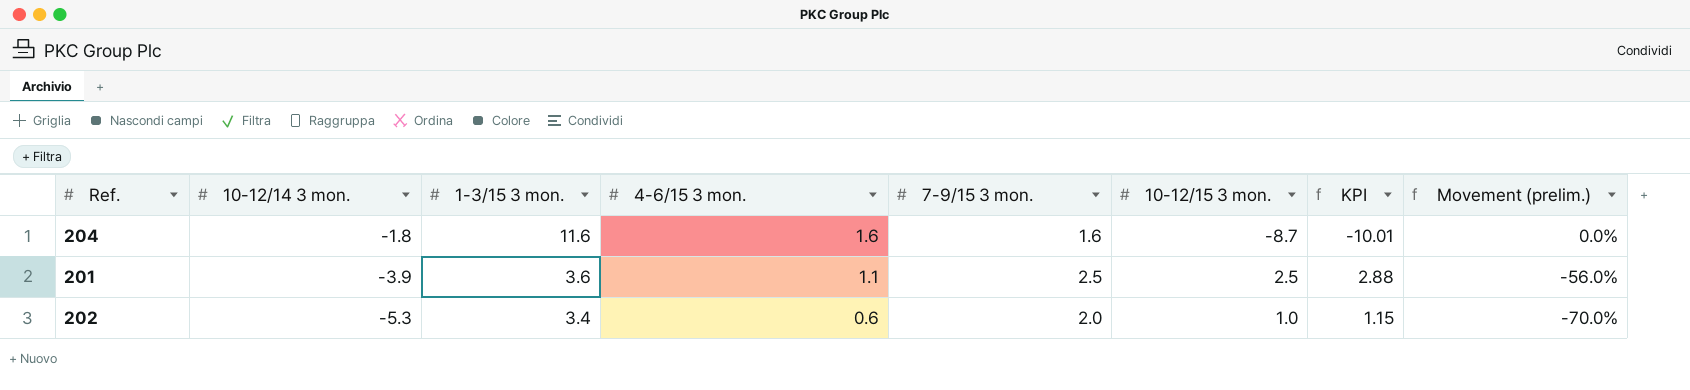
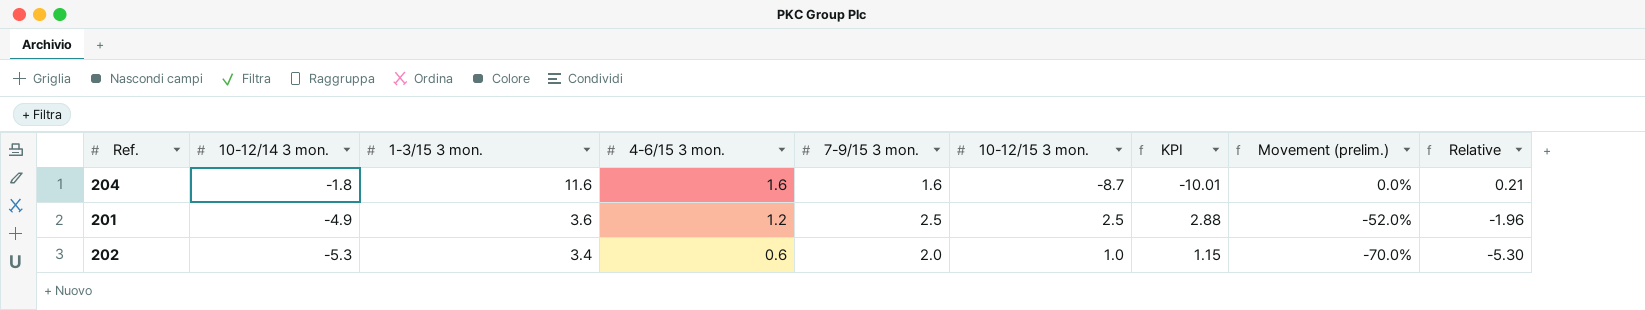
column Relative | formula: none -> [10-12/14 3 mon.] / [10-12/15 3 mon.]
201 | 10-12/14 3 mon.: -3.9 -> -4.9
201 | 4-6/15 3 mon.: 1.1 -> 1.2
201 | Movement (prelim.): -56.0% -> -52.0%

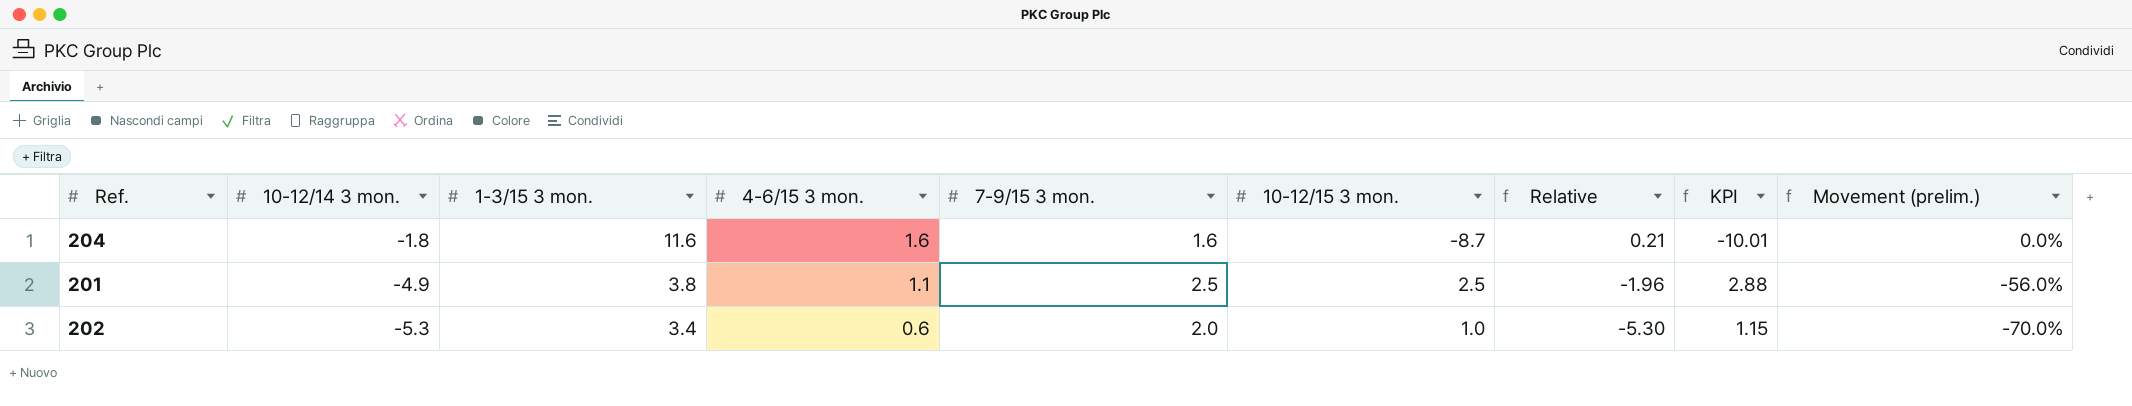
column Relative | position: 9 -> 7
201 | 1-3/15 3 mon.: 3.6 -> 3.8
201 | 4-6/15 3 mon.: 1.2 -> 1.1
201 | Movement (prelim.): -52.0% -> -56.0%

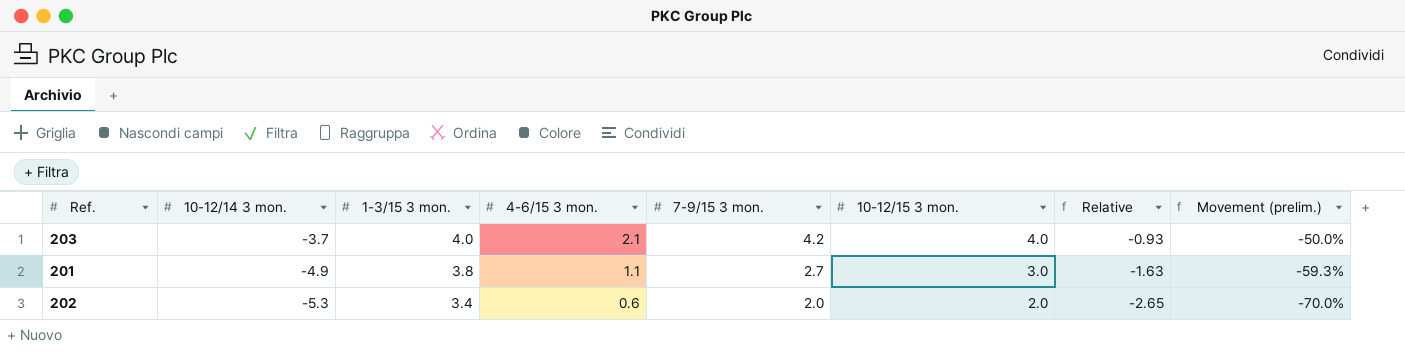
column KPI | formula: [10-12/15 3 mon.] * 1.15 -> none
row 204: -1.8 | 11.6 | 1.6 | 1.6 | -8.7 | 0.21 | -10.01 | 0.0% -> none
row 203: none -> -3.7 | 4.0 | 2.1 | 4.2 | 4.0 | -0.93 | -50.0%
201 | 7-9/15 3 mon.: 2.5 -> 2.7
201 | 10-12/15 3 mon.: 2.5 -> 3.0
201 | Relative: -1.96 -> -1.63
201 | Movement (prelim.): -56.0% -> -59.3%
202 | 10-12/15 3 mon.: 1.0 -> 2.0
202 | Relative: -5.30 -> -2.65

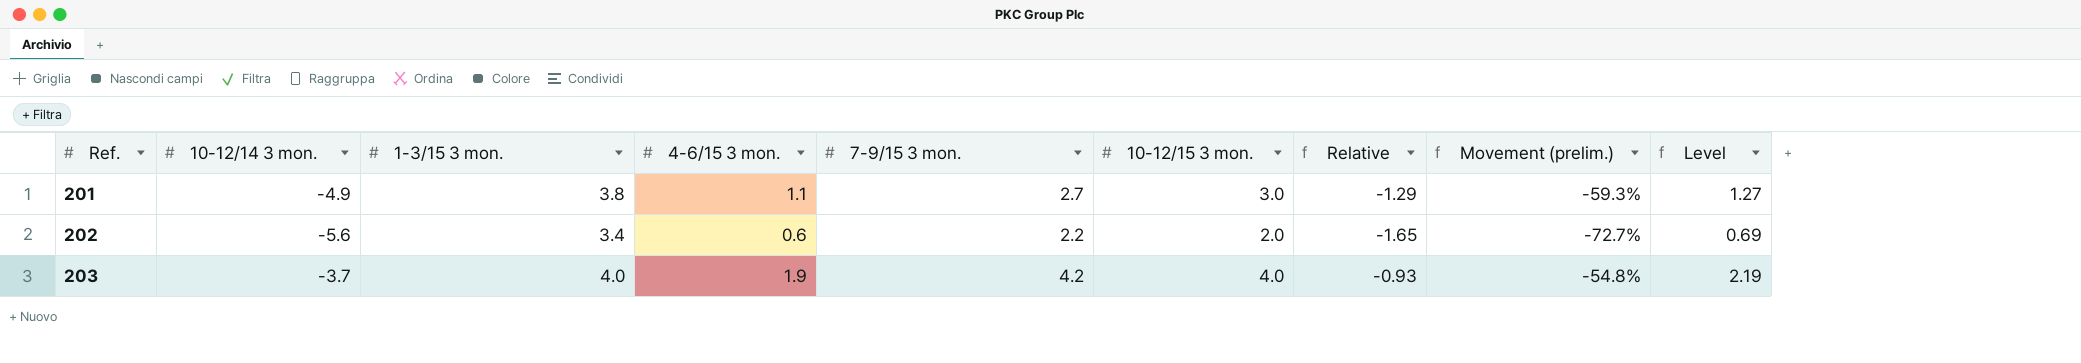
row order: 10-12/14 3 mon. descending -> Ref. ascending
column Relative | formula: [10-12/14 3 mon.] / [10-12/15 3 mon.] -> [10-12/14 3 mon.] / [1-3/15 3 mon.]
column Level | formula: none -> [4-6/15 3 mon.] * 1.15
202 | 10-12/14 3 mon.: -5.3 -> -5.6
202 | 7-9/15 3 mon.: 2.0 -> 2.2
202 | Movement (prelim.): -70.0% -> -72.7%
203 | 4-6/15 3 mon.: 2.1 -> 1.9
203 | Movement (prelim.): -50.0% -> -54.8%

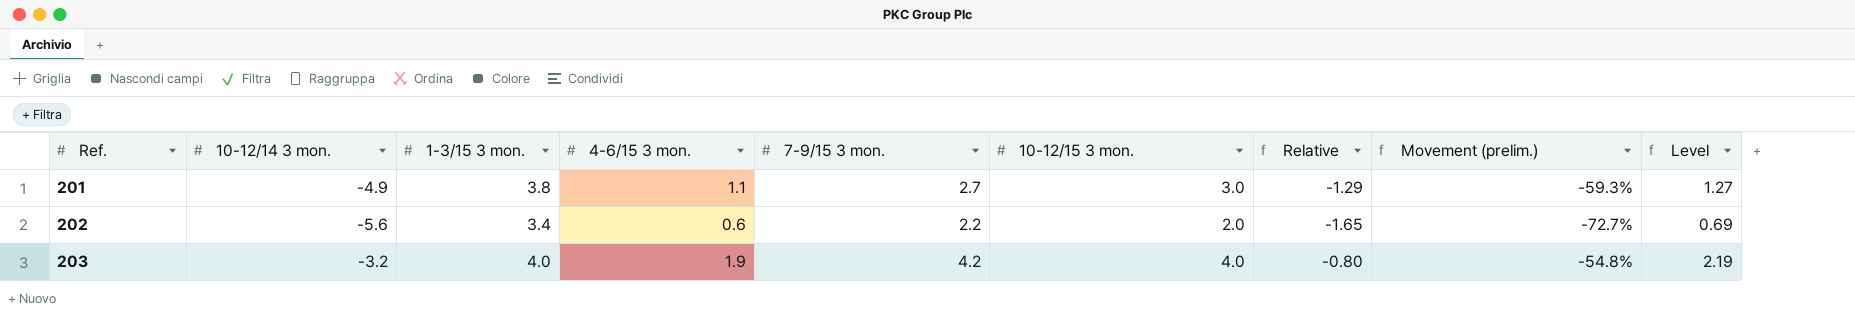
203 | 10-12/14 3 mon.: -3.7 -> -3.2
203 | Relative: -0.93 -> -0.80

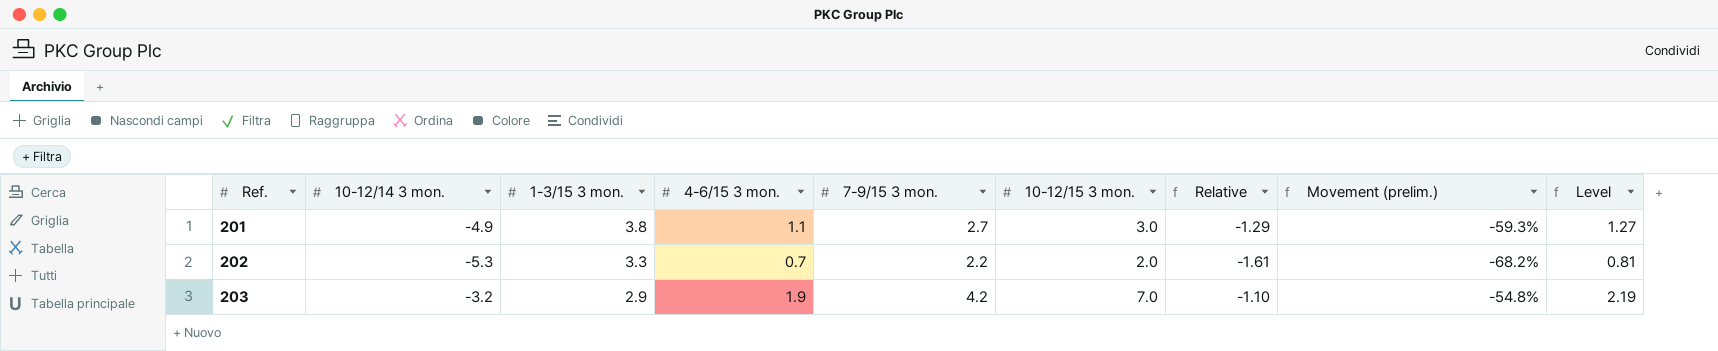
202 | 10-12/14 3 mon.: -5.6 -> -5.3
202 | 1-3/15 3 mon.: 3.4 -> 3.3
202 | 4-6/15 3 mon.: 0.6 -> 0.7
202 | Relative: -1.65 -> -1.61
202 | Movement (prelim.): -72.7% -> -68.2%
202 | Level: 0.69 -> 0.81
203 | 1-3/15 3 mon.: 4.0 -> 2.9
203 | 10-12/15 3 mon.: 4.0 -> 7.0
203 | Relative: -0.80 -> -1.10

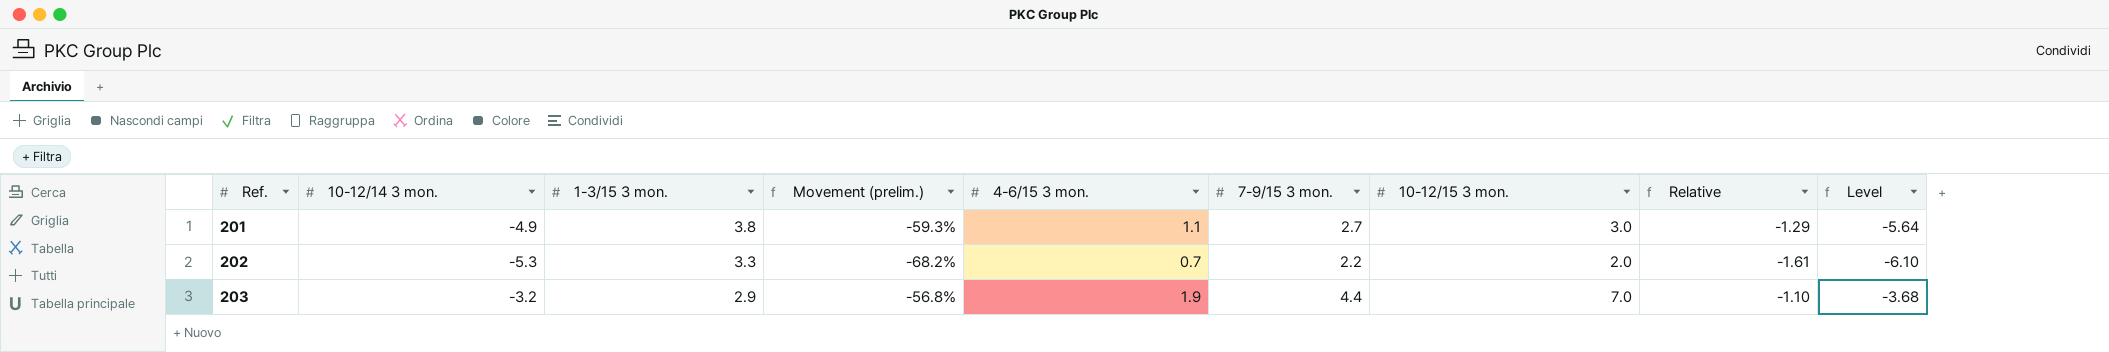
column Movement (prelim.) | position: 8 -> 4
column Level | formula: [4-6/15 3 mon.] * 1.15 -> [10-12/14 3 mon.] * 1.15
203 | Movement (prelim.): -54.8% -> -56.8%
203 | 7-9/15 3 mon.: 4.2 -> 4.4

